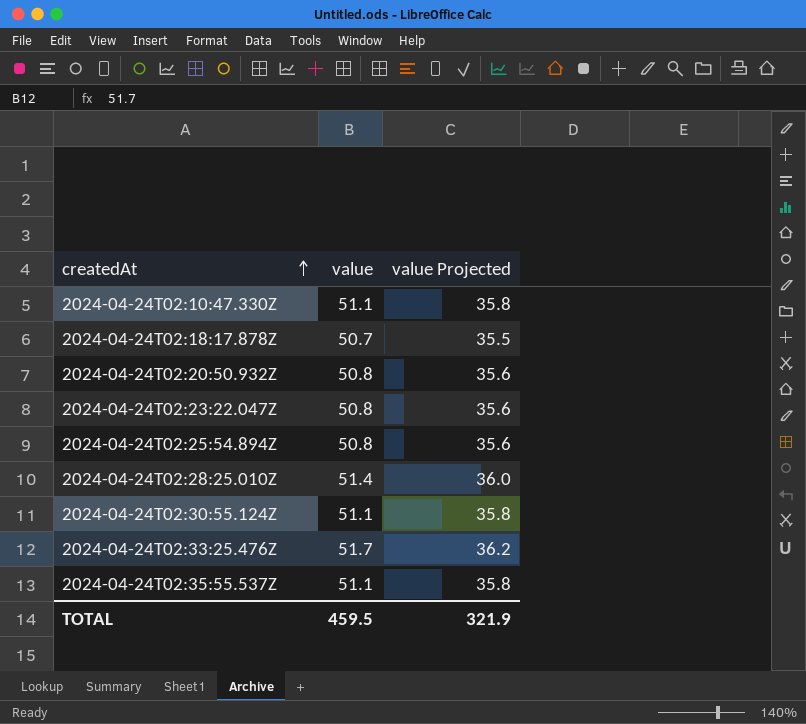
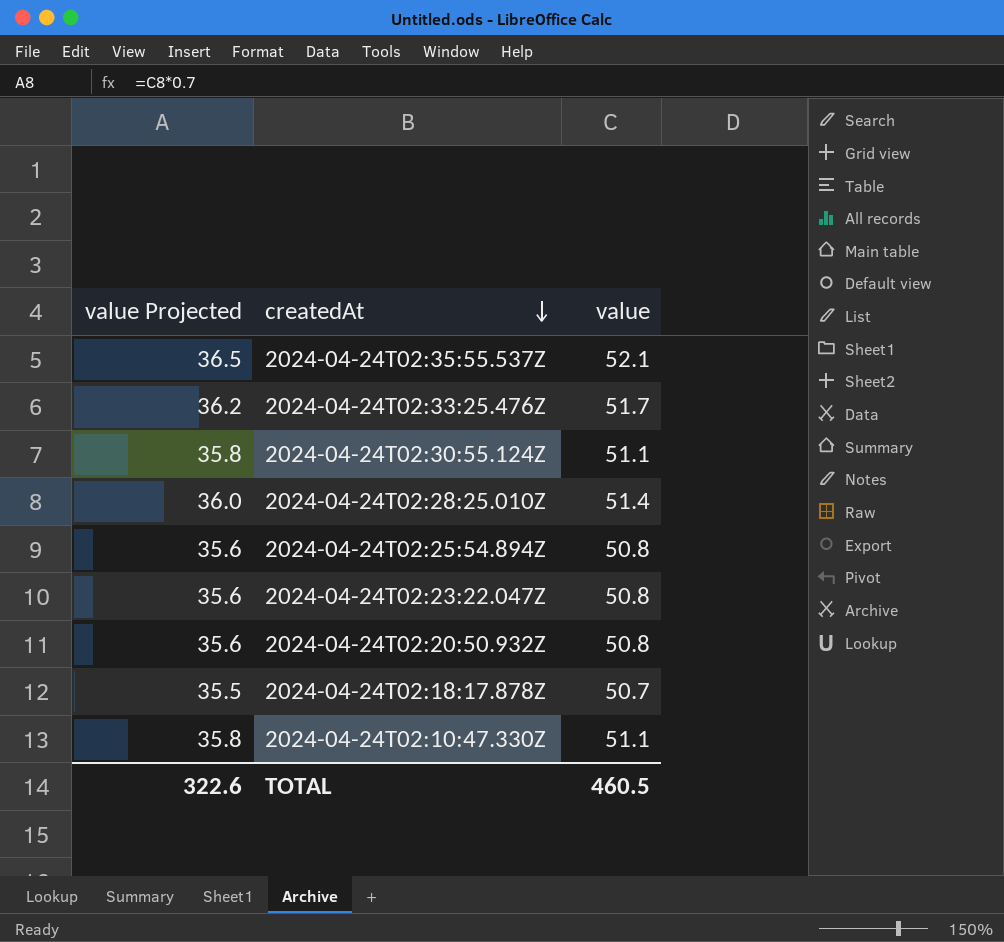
row order: createdAt ascending -> createdAt descending
column value Projected | position: 3 -> 1
2024-04-24T02:35:55.537Z | value Projected: 35.8 -> 36.5
2024-04-24T02:35:55.537Z | value: 51.1 -> 52.1
TOTAL | value Projected: 321.9 -> 322.6
TOTAL | value: 459.5 -> 460.5

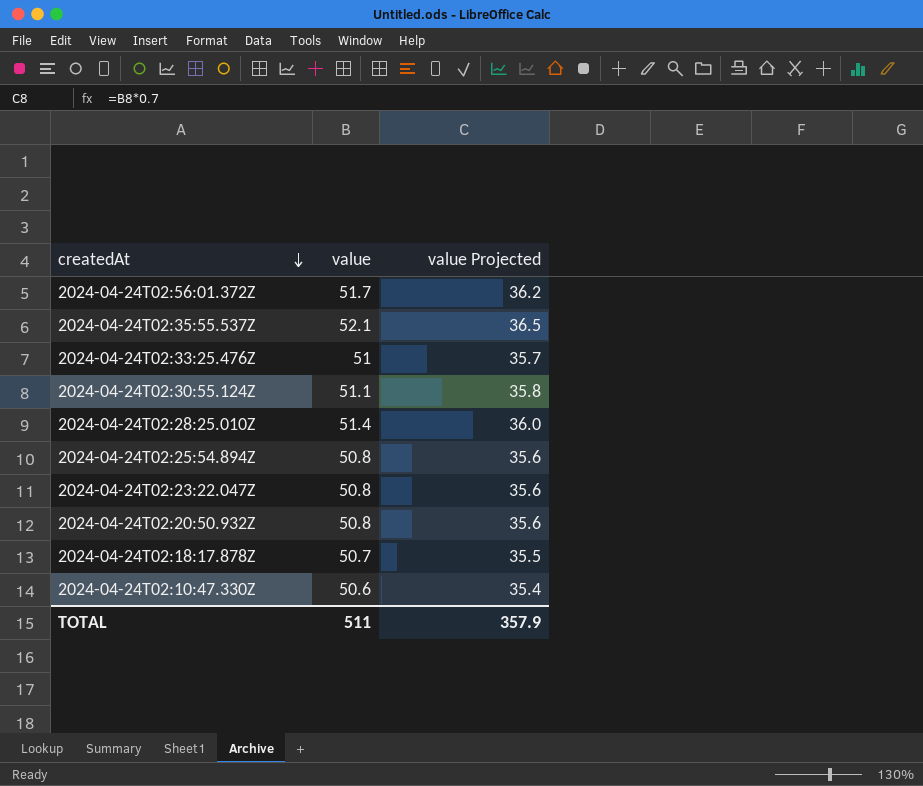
column value Projected | position: 1 -> 3
row 2024-04-24T02:56:01.372Z: none -> 51.7 | 36.2
2024-04-24T02:33:25.476Z | value: 51.7 -> 51
2024-04-24T02:33:25.476Z | value Projected: 36.2 -> 35.7
2024-04-24T02:10:47.330Z | value: 51.1 -> 50.6
2024-04-24T02:10:47.330Z | value Projected: 35.8 -> 35.4
TOTAL | value: 460.5 -> 511
TOTAL | value Projected: 322.6 -> 357.9

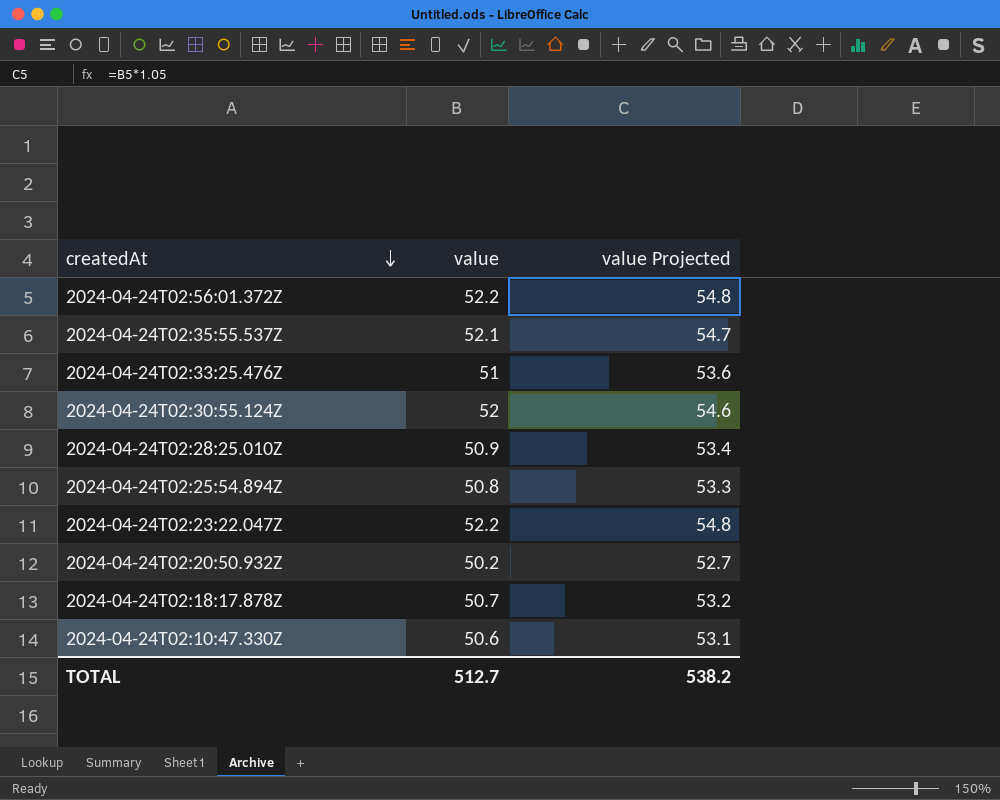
column value Projected | formula: [value] * 0.7 -> [value] * 1.05
2024-04-24T02:56:01.372Z | value: 51.7 -> 52.2
2024-04-24T02:30:55.124Z | value: 51.1 -> 52
2024-04-24T02:28:25.010Z | value: 51.4 -> 50.9
2024-04-24T02:23:22.047Z | value: 50.8 -> 52.2
2024-04-24T02:20:50.932Z | value: 50.8 -> 50.2
TOTAL | value: 511 -> 512.7
TOTAL | value Projected: 357.9 -> 538.2

